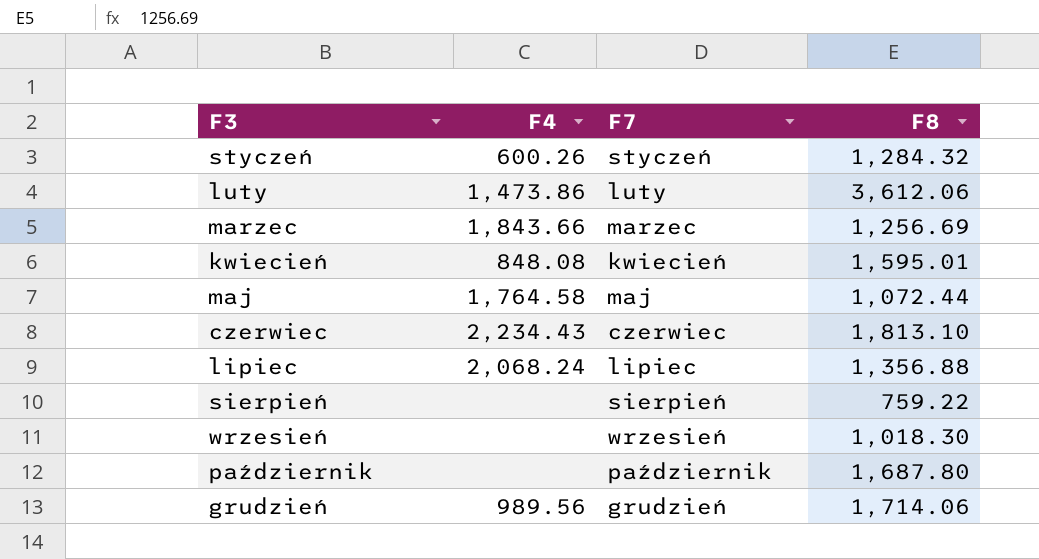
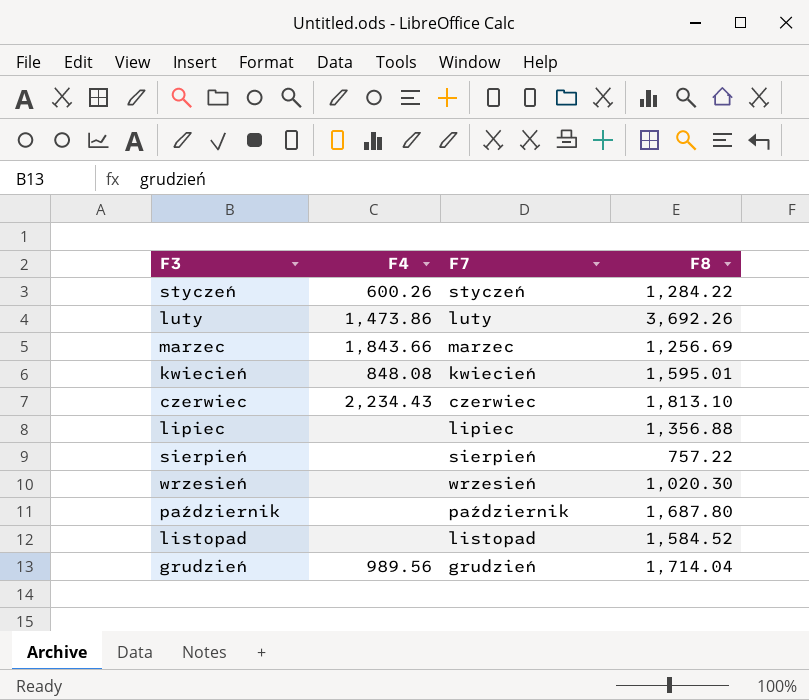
row maj: 1,764.58 | maj | 1,072.44 -> none
styczeń | F8: 1,284.32 -> 1,284.22
luty | F8: 3,612.06 -> 3,692.26
lipiec | F4: 2,068.24 -> none
sierpień | F8: 759.22 -> 757.22
wrzesień | F8: 1,018.30 -> 1,020.30
row listopad: none -> none | listopad | 1,584.52
grudzień | F8: 1,714.06 -> 1,714.04

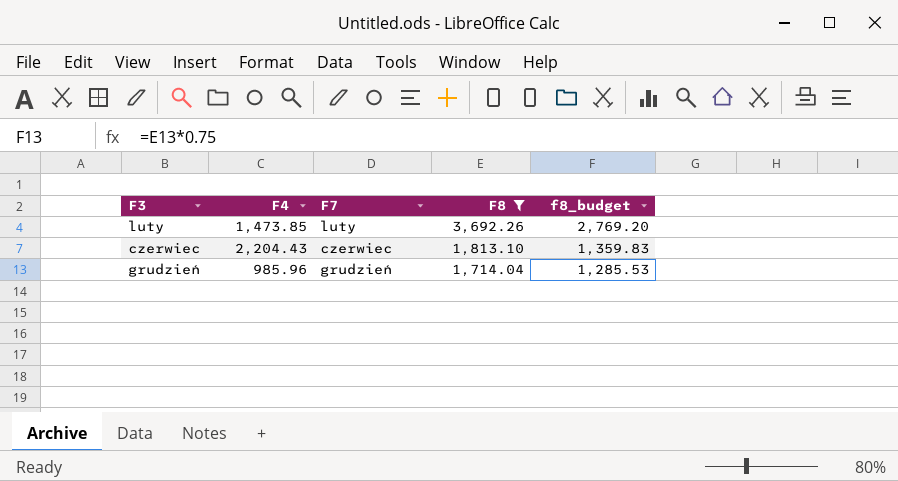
filter: none -> F8 >= 1,714.04
column f8_budget | formula: none -> [F8] * 0.75
luty | F4: 1,473.86 -> 1,473.85
czerwiec | F4: 2,234.43 -> 2,204.43
grudzień | F4: 989.56 -> 985.96

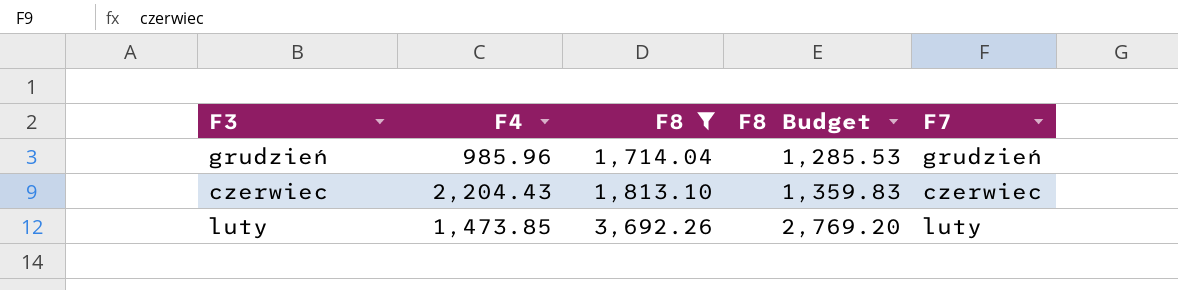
row order: F3 ascending -> F3 descending
column name: f8_budget -> F8 Budget
column F7 | position: 3 -> 5

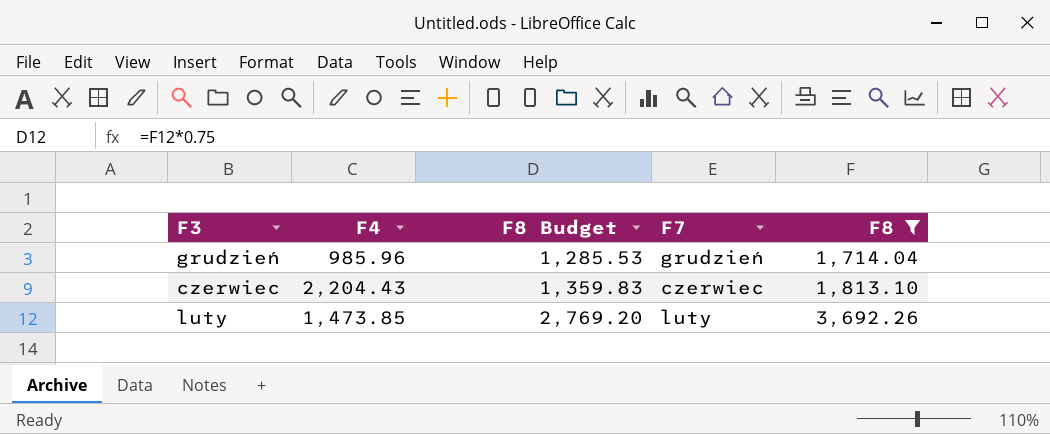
column F8 | position: 3 -> 5

